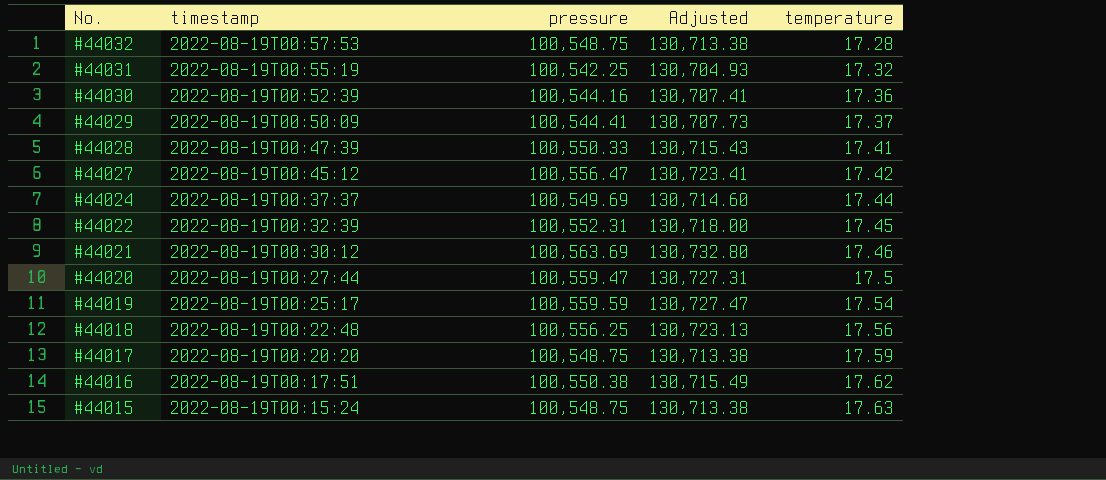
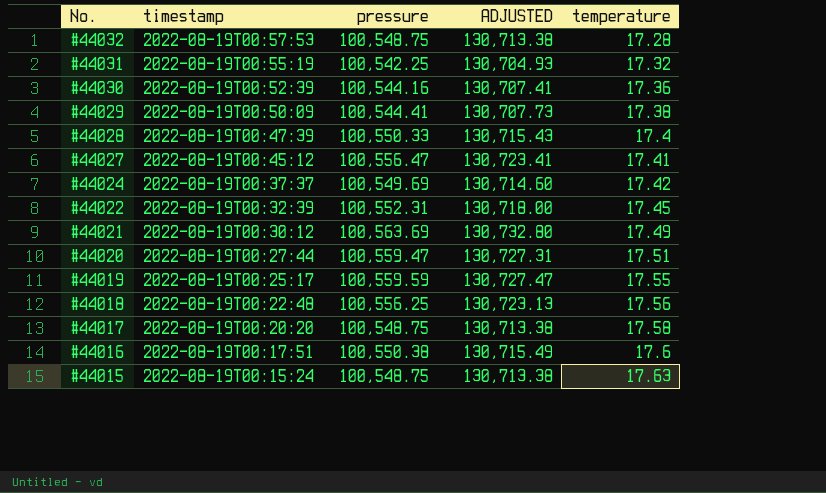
column name: Adjusted -> ADJUSTED
#44029 | temperature: 17.37 -> 17.38
#44028 | temperature: 17.41 -> 17.4
#44027 | temperature: 17.42 -> 17.41
#44024 | temperature: 17.44 -> 17.42
#44021 | temperature: 17.46 -> 17.49
#44020 | temperature: 17.5 -> 17.51
#44019 | temperature: 17.54 -> 17.55
#44017 | temperature: 17.59 -> 17.58
#44016 | temperature: 17.62 -> 17.6

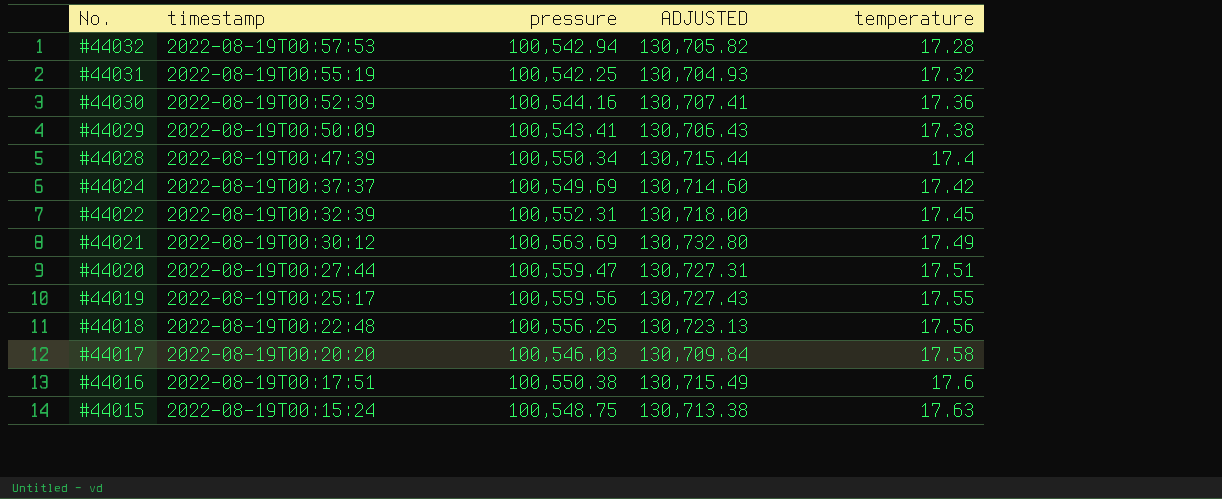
row #44027: 2022-08-19T00:45:12 | 100,556.47 | 130,723.41 | 17.41 -> none
#44032 | pressure: 100,548.75 -> 100,542.94
#44032 | ADJUSTED: 130,713.38 -> 130,705.82
#44029 | pressure: 100,544.41 -> 100,543.41
#44029 | ADJUSTED: 130,707.73 -> 130,706.43
#44028 | pressure: 100,550.33 -> 100,550.34
#44028 | ADJUSTED: 130,715.43 -> 130,715.44
#44019 | pressure: 100,559.59 -> 100,559.56
#44019 | ADJUSTED: 130,727.47 -> 130,727.43
#44017 | pressure: 100,548.75 -> 100,546.03
#44017 | ADJUSTED: 130,713.38 -> 130,709.84

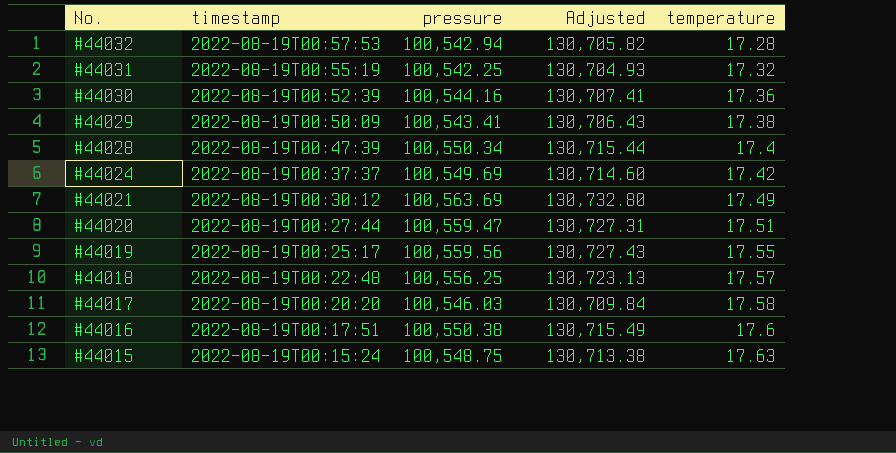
column name: ADJUSTED -> Adjusted
row #44022: 2022-08-19T00:32:39 | 100,552.31 | 130,718.00 | 17.45 -> none
#44018 | temperature: 17.56 -> 17.57

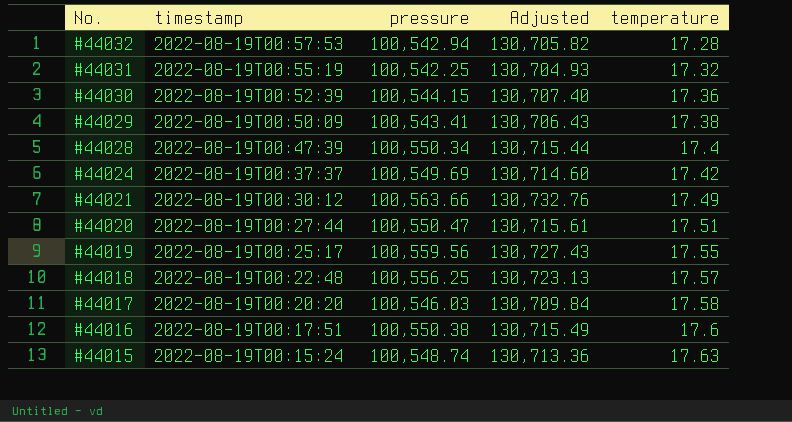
#44030 | pressure: 100,544.16 -> 100,544.15
#44030 | Adjusted: 130,707.41 -> 130,707.40
#44021 | pressure: 100,563.69 -> 100,563.66
#44021 | Adjusted: 130,732.80 -> 130,732.76
#44020 | pressure: 100,559.47 -> 100,550.47
#44020 | Adjusted: 130,727.31 -> 130,715.61
#44015 | pressure: 100,548.75 -> 100,548.74
#44015 | Adjusted: 130,713.38 -> 130,713.36

